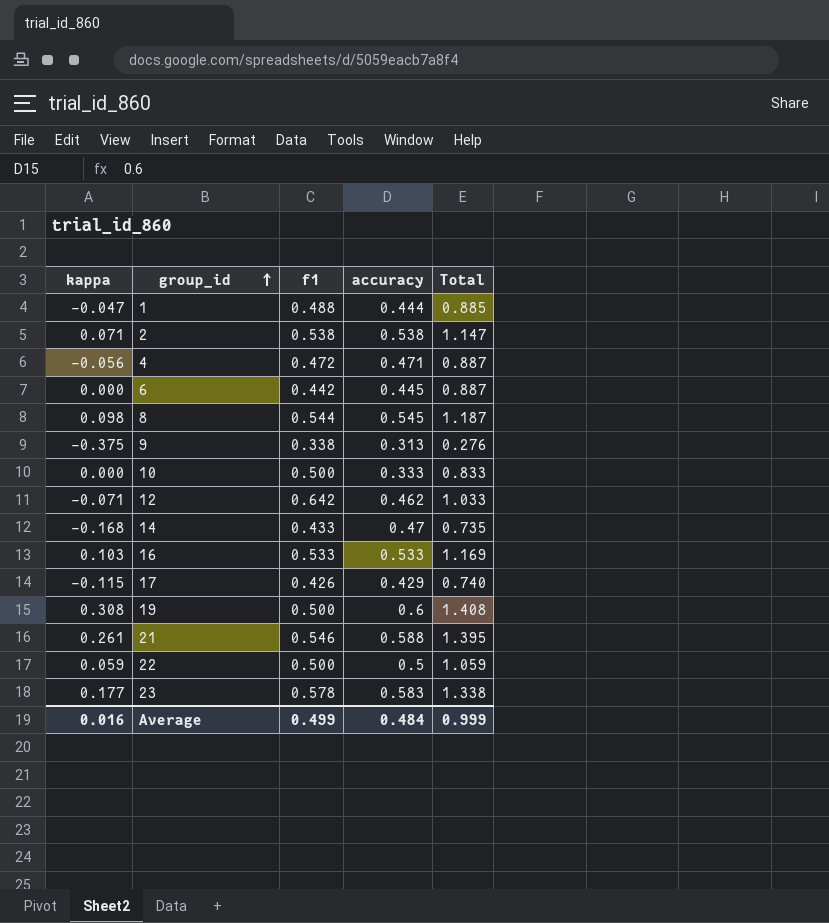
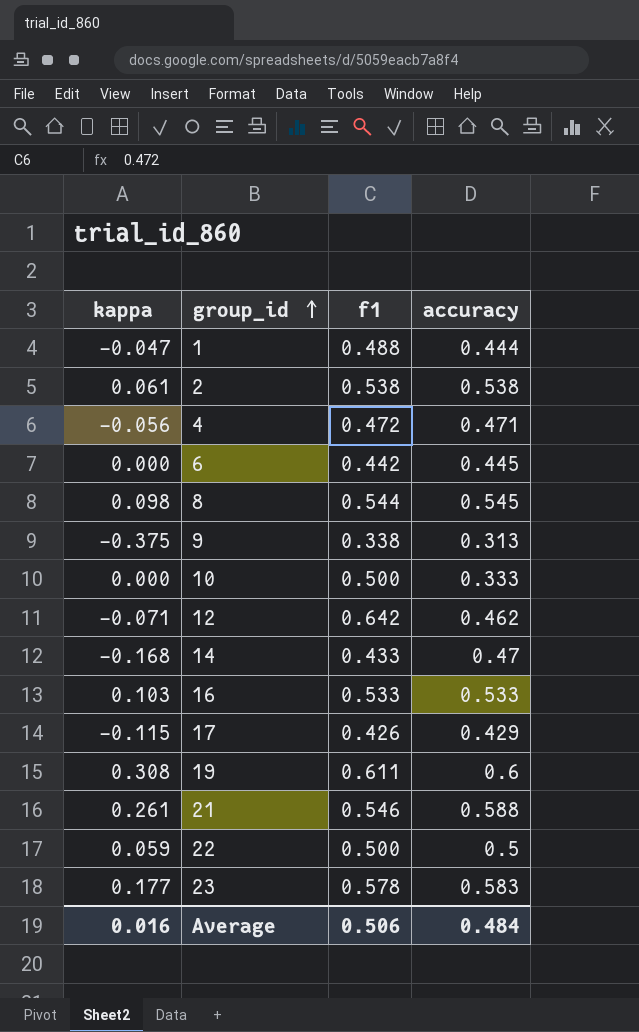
column Total | formula: [kappa] + [f1] + [accuracy] -> none
2 | kappa: 0.071 -> 0.061
19 | f1: 0.500 -> 0.611
Average | f1: 0.499 -> 0.506

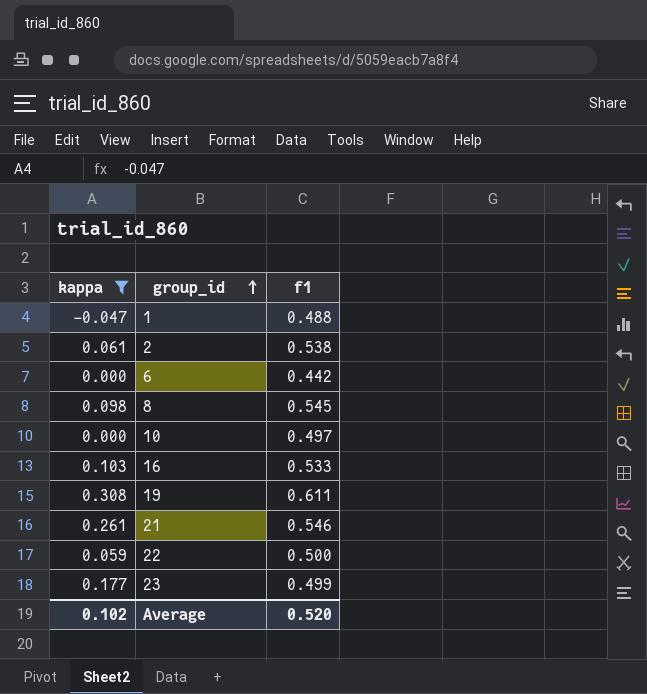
filter: none -> kappa >= -0.047
column accuracy | position: 4 -> none
8 | f1: 0.544 -> 0.545
10 | f1: 0.500 -> 0.497
23 | f1: 0.578 -> 0.499
Average | kappa: 0.016 -> 0.102
Average | f1: 0.506 -> 0.520

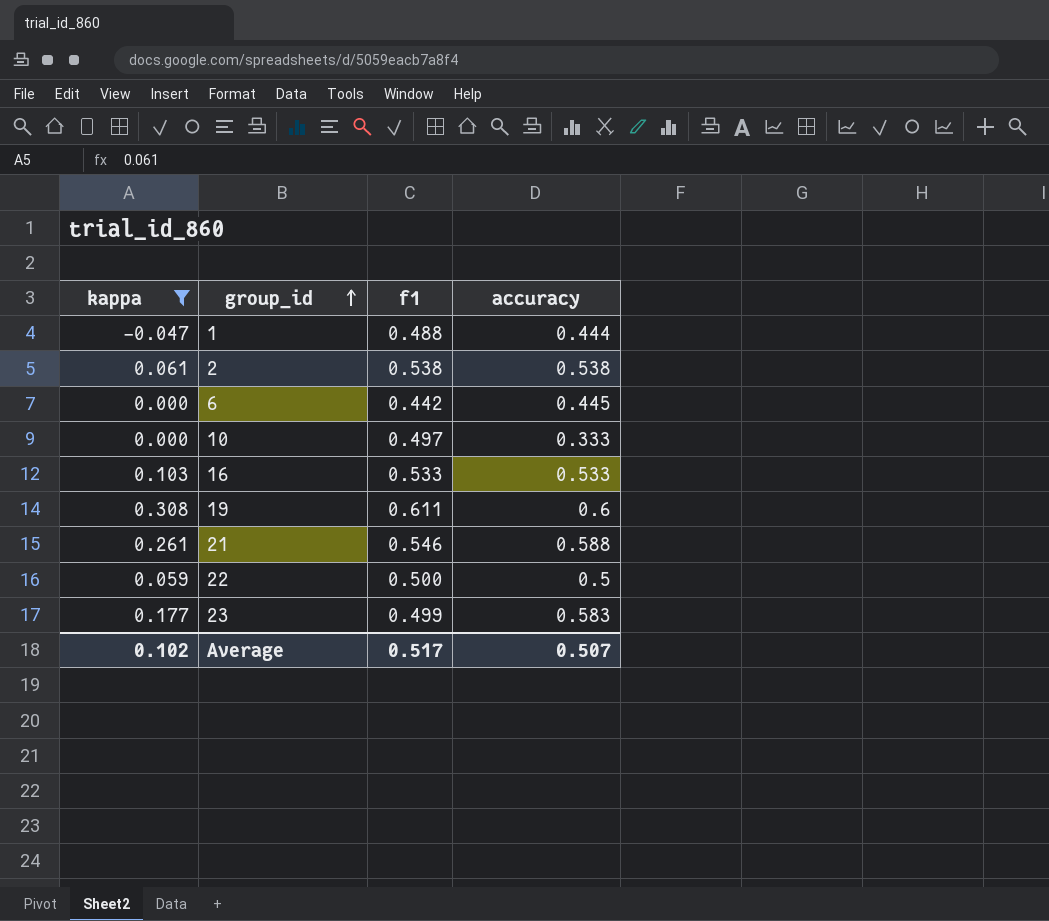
column accuracy | position: none -> 4
row 8: 0.098 | 0.545 -> none
Average | f1: 0.520 -> 0.517

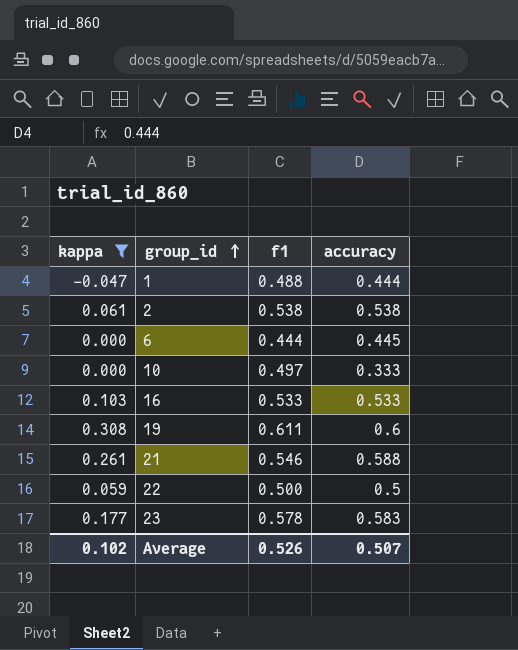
6 | f1: 0.442 -> 0.444
23 | f1: 0.499 -> 0.578
Average | f1: 0.517 -> 0.526

